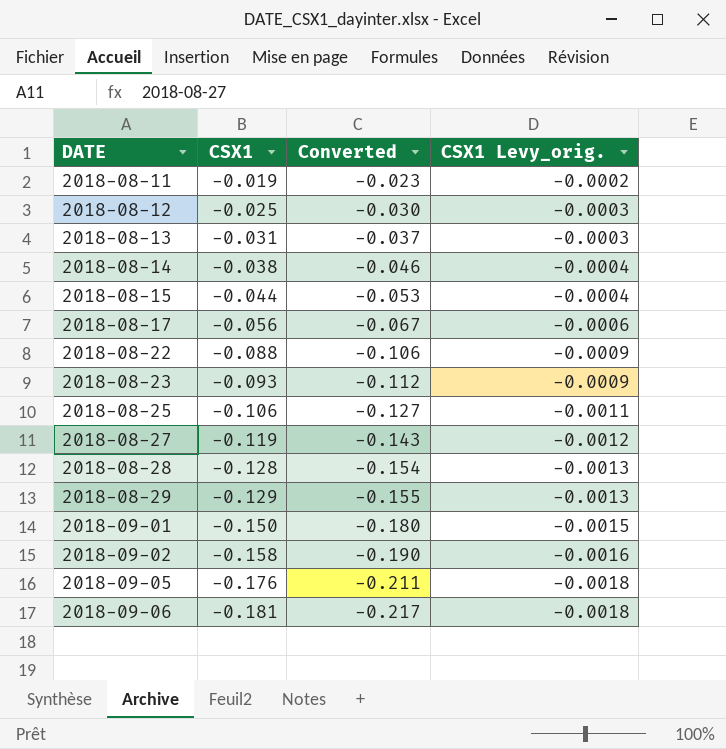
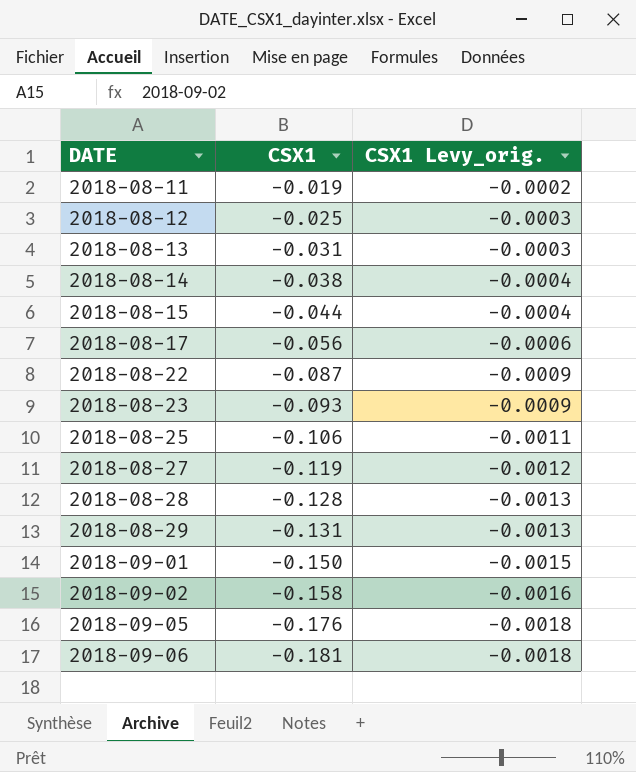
column Converted | formula: [CSX1] * 1.2 -> none
2018-08-22 | CSX1: -0.088 -> -0.087
2018-08-29 | CSX1: -0.129 -> -0.131

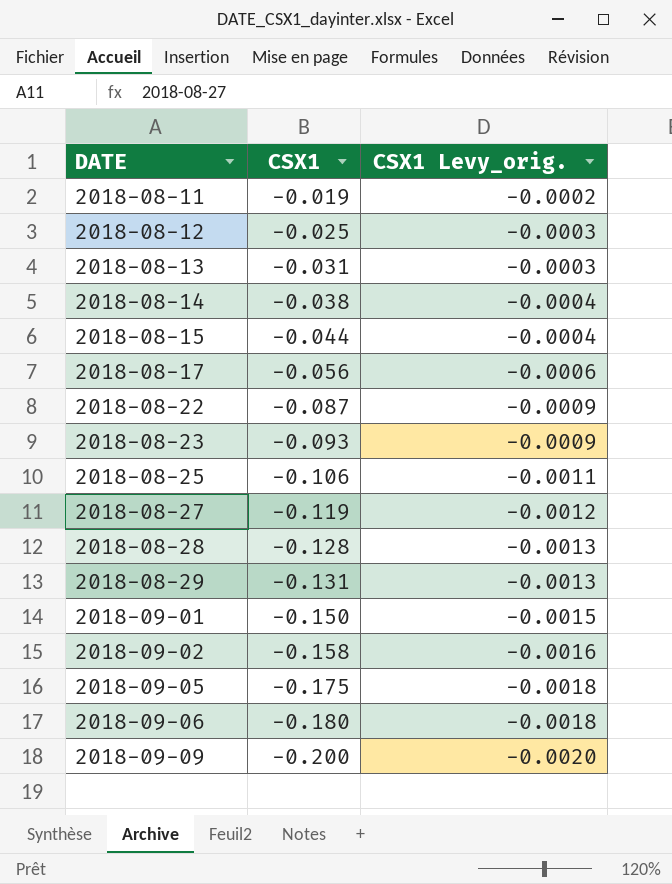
2018-09-05 | CSX1: -0.176 -> -0.175
2018-09-06 | CSX1: -0.181 -> -0.180
row 2018-09-09: none -> -0.200 | -0.0020

